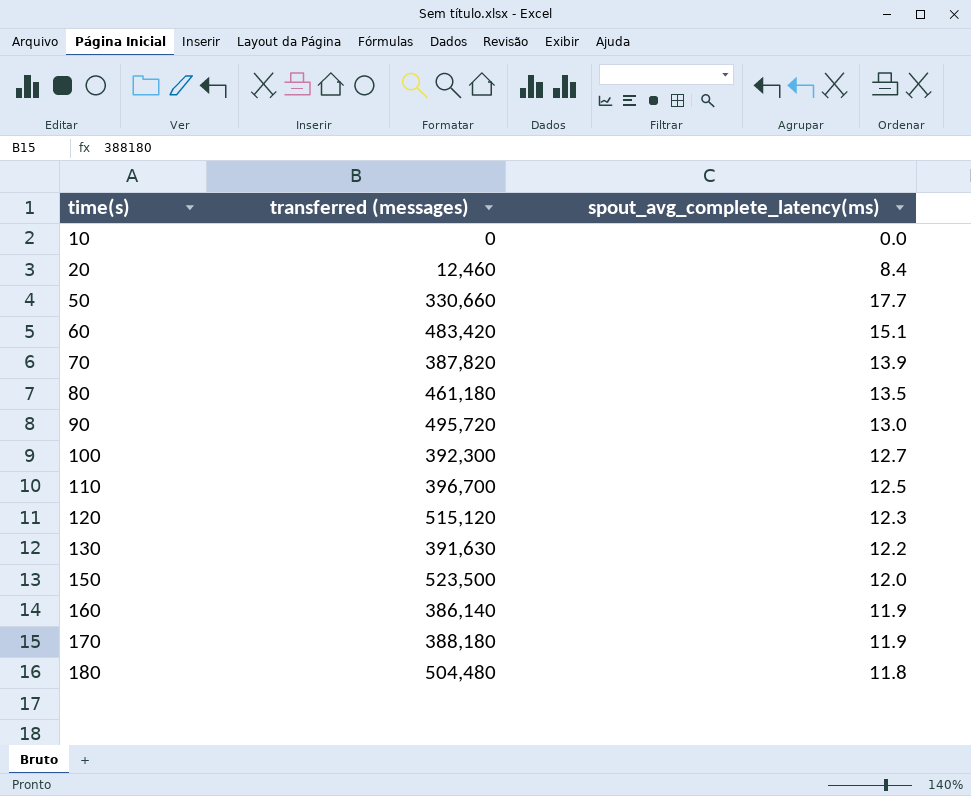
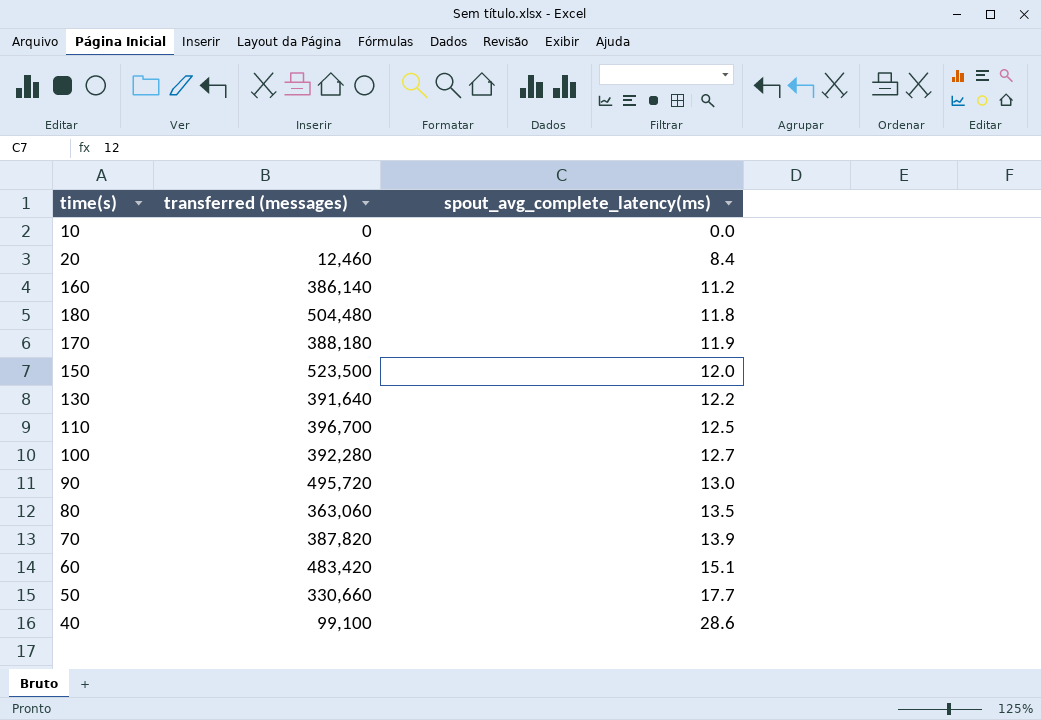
row order: time(s) ascending -> spout_avg_complete_latency(ms) ascending
row 120: 515,120 | 12.3 -> none
160 | spout_avg_complete_latency(ms): 11.9 -> 11.2
130 | transferred (messages): 391,630 -> 391,640
100 | transferred (messages): 392,300 -> 392,280
80 | transferred (messages): 461,180 -> 363,060
row 40: none -> 99,100 | 28.6

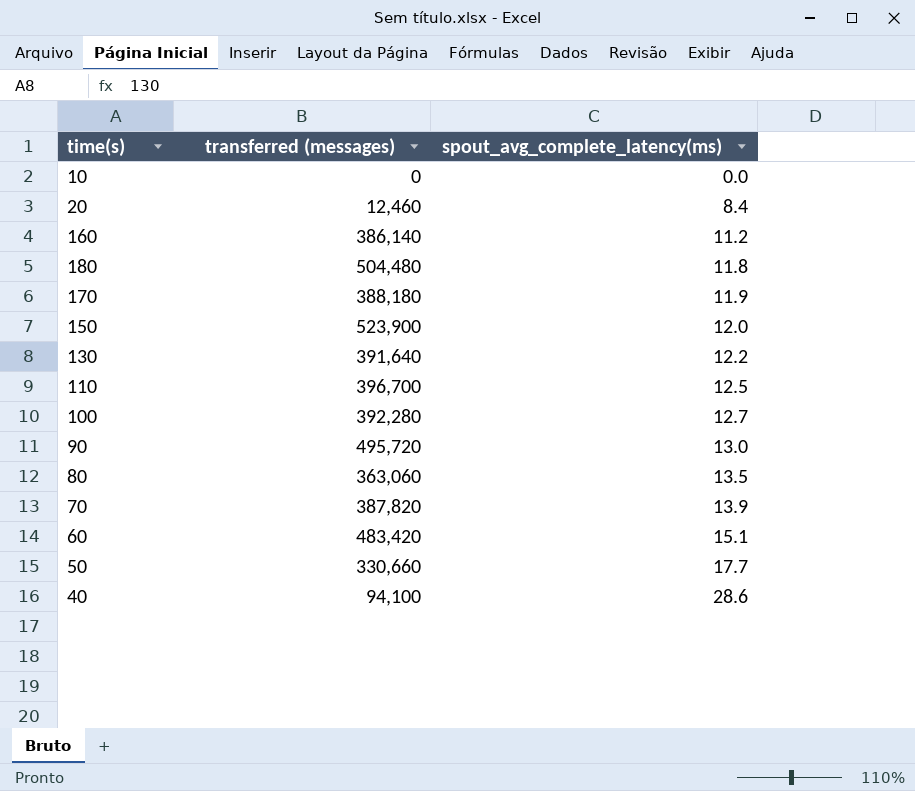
150 | transferred (messages): 523,500 -> 523,900
40 | transferred (messages): 99,100 -> 94,100

